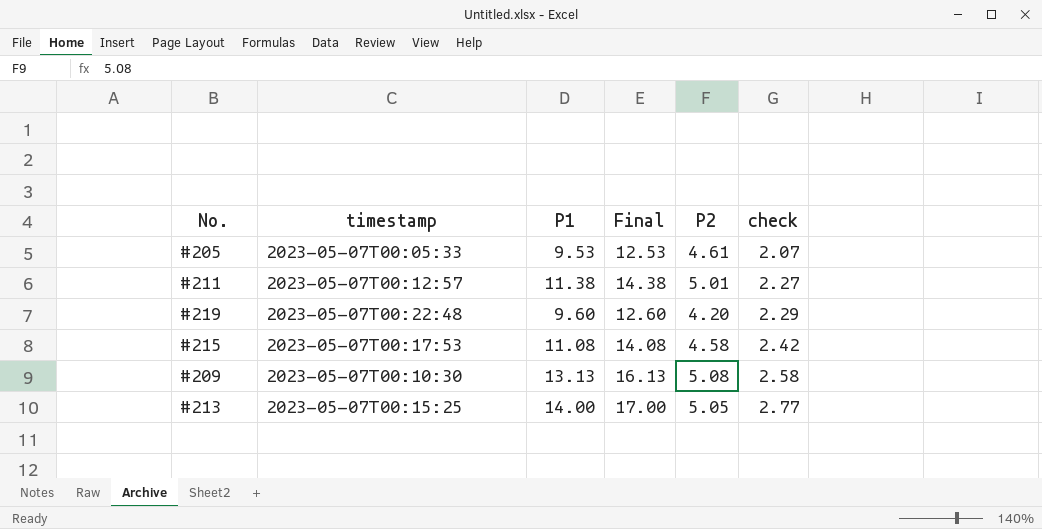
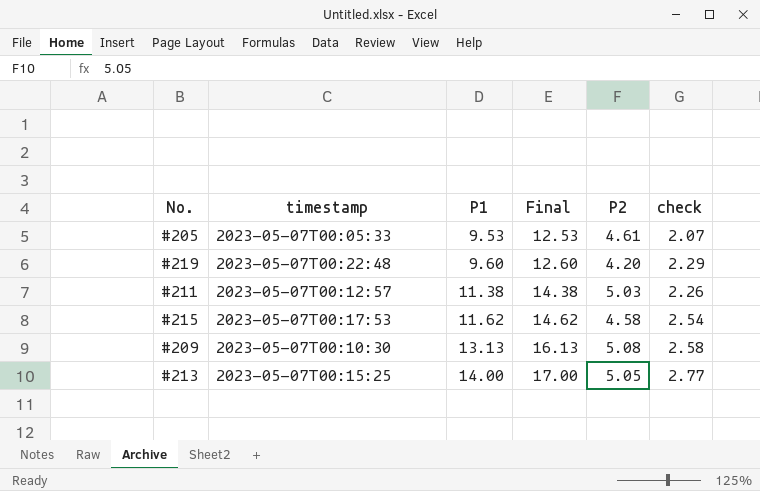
row order: check ascending -> P1 ascending
#211 | P2: 5.01 -> 5.03
#211 | check: 2.27 -> 2.26
#215 | P1: 11.08 -> 11.62
#215 | Final: 14.08 -> 14.62
#215 | check: 2.42 -> 2.54

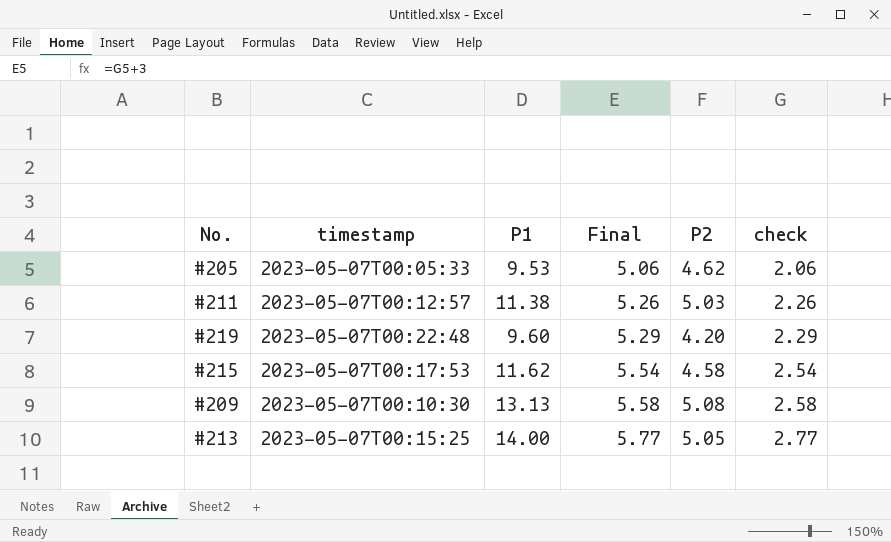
row order: P1 ascending -> Final ascending
column Final | formula: [P1] + 3 -> [check] + 3
#205 | P2: 4.61 -> 4.62
#205 | check: 2.07 -> 2.06

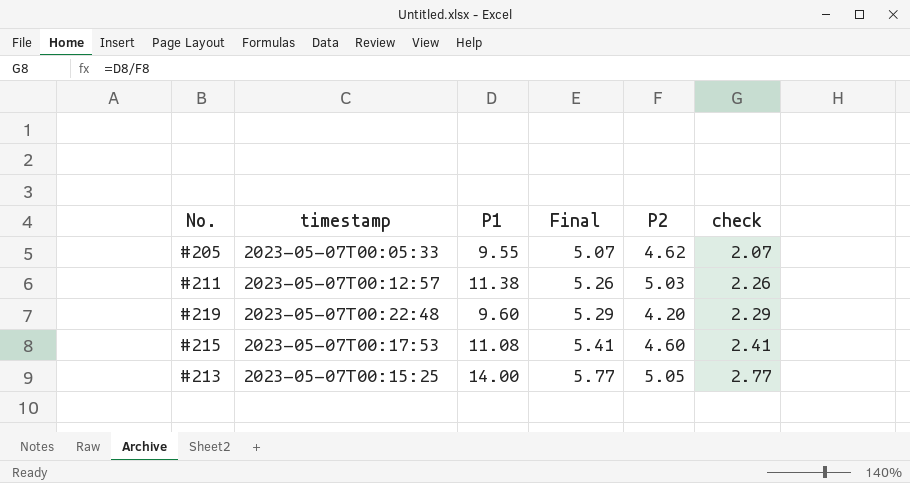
row #209: 2023-05-07T00:10:30 | 13.13 | 5.58 | 5.08 | 2.58 -> none
#205 | P1: 9.53 -> 9.55
#205 | Final: 5.06 -> 5.07
#205 | check: 2.06 -> 2.07
#215 | P1: 11.62 -> 11.08
#215 | Final: 5.54 -> 5.41
#215 | P2: 4.58 -> 4.60
#215 | check: 2.54 -> 2.41

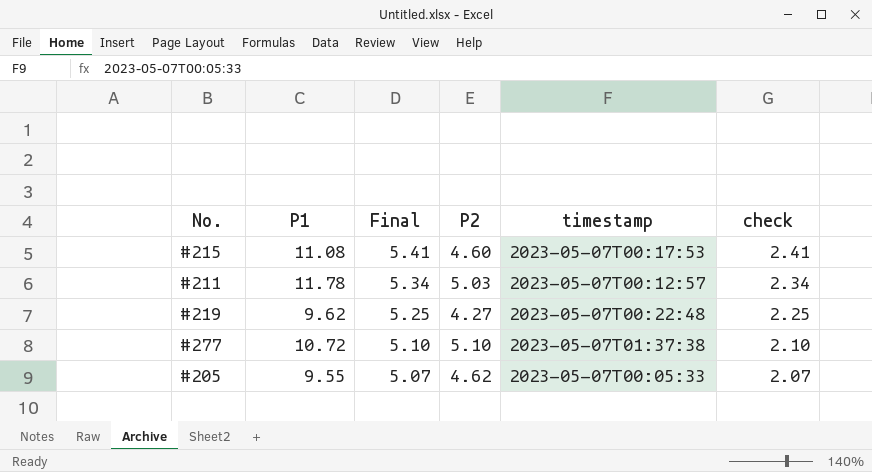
row order: Final ascending -> Final descending
column timestamp | position: 2 -> 5
row #213: 2023-05-07T00:15:25 | 14.00 | 5.77 | 5.05 | 2.77 -> none
#211 | P1: 11.38 -> 11.78
#211 | Final: 5.26 -> 5.34
#211 | check: 2.26 -> 2.34
#219 | P1: 9.60 -> 9.62
#219 | Final: 5.29 -> 5.25
#219 | P2: 4.20 -> 4.27
#219 | check: 2.29 -> 2.25
row #277: none -> 10.72 | 5.10 | 5.10 | 2023-05-07T01:37:38 | 2.10

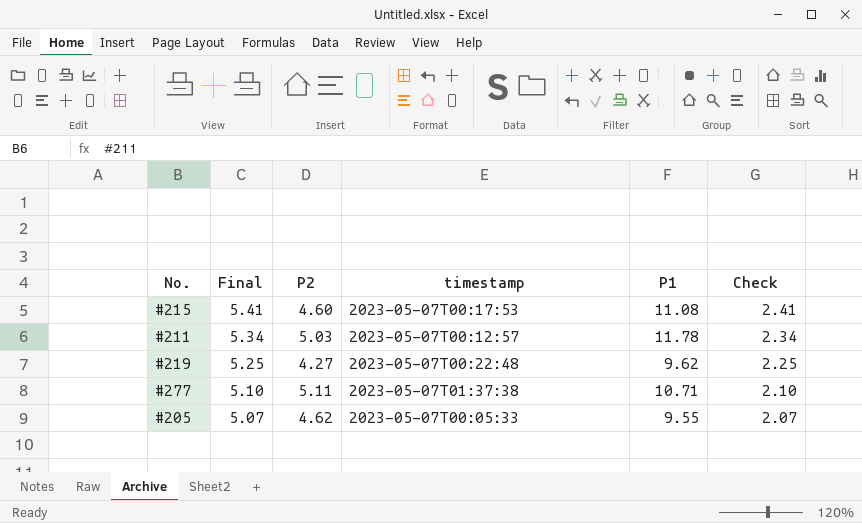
column P1 | position: 2 -> 5
column name: check -> Check
#277 | P2: 5.10 -> 5.11
#277 | P1: 10.72 -> 10.71

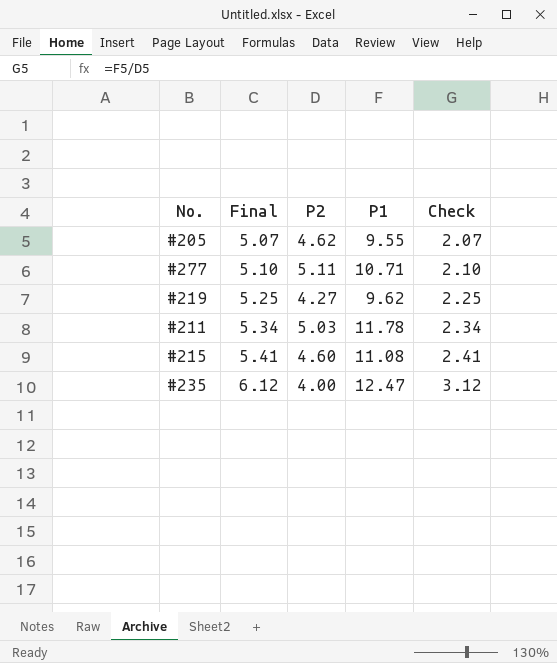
row order: Final descending -> Final ascending
column timestamp | position: 4 -> none
row #235: none -> 6.12 | 4.00 | 12.47 | 3.12

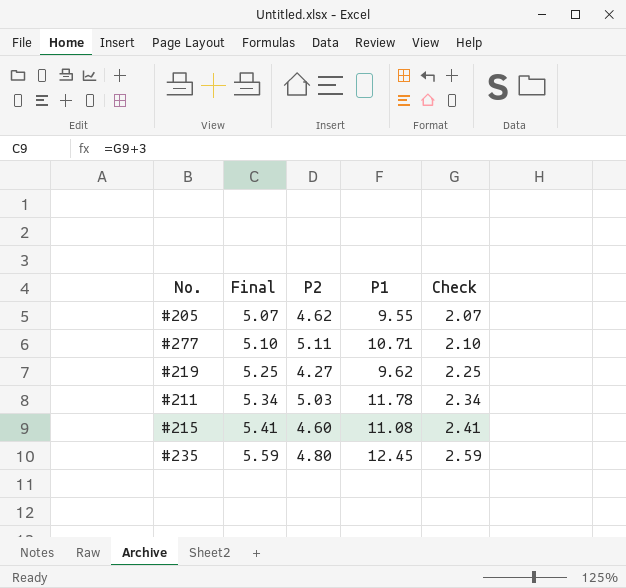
#235 | Final: 6.12 -> 5.59
#235 | P2: 4.00 -> 4.80
#235 | P1: 12.47 -> 12.45
#235 | Check: 3.12 -> 2.59

